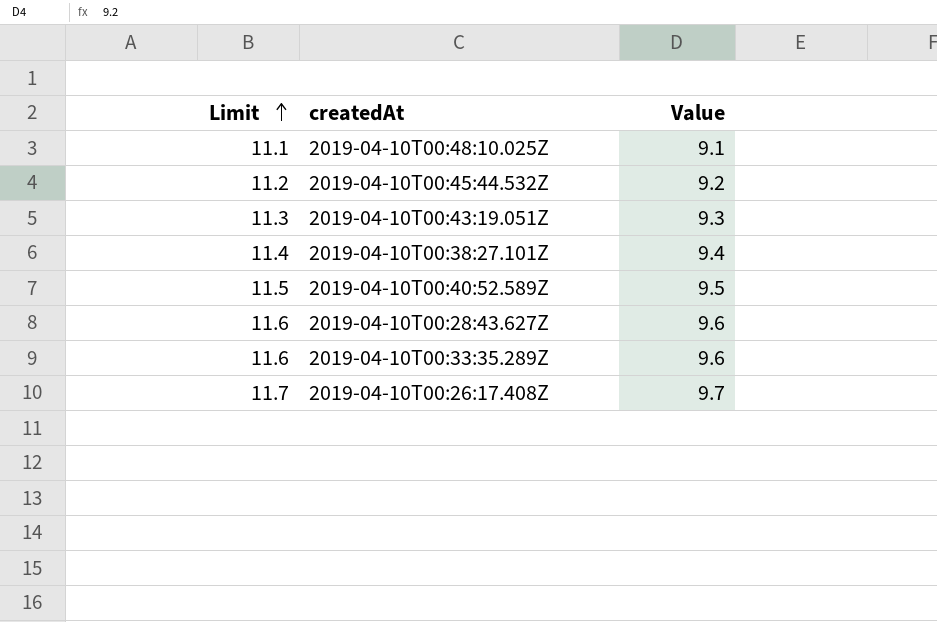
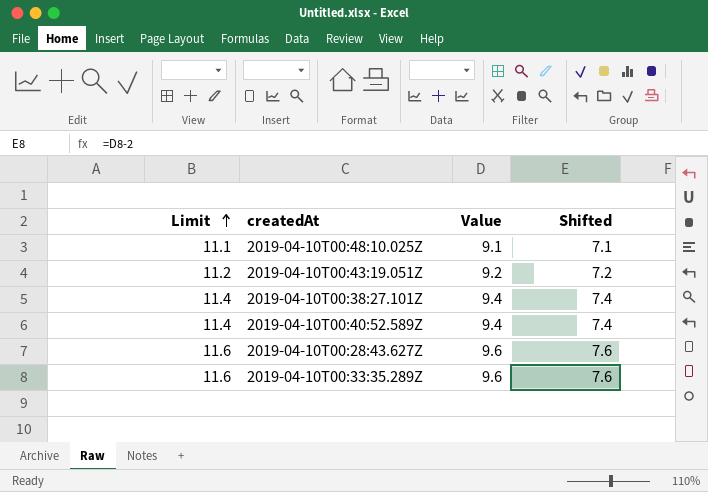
column Shifted | formula: none -> [Value] - 2
row 2019-04-10T00:45:44.532Z: 11.2 | 9.2 -> none
row 2019-04-10T00:26:17.408Z: 11.7 | 9.7 -> none
2019-04-10T00:43:19.051Z | Limit: 11.3 -> 11.2
2019-04-10T00:43:19.051Z | Value: 9.3 -> 9.2
2019-04-10T00:40:52.589Z | Limit: 11.5 -> 11.4
2019-04-10T00:40:52.589Z | Value: 9.5 -> 9.4

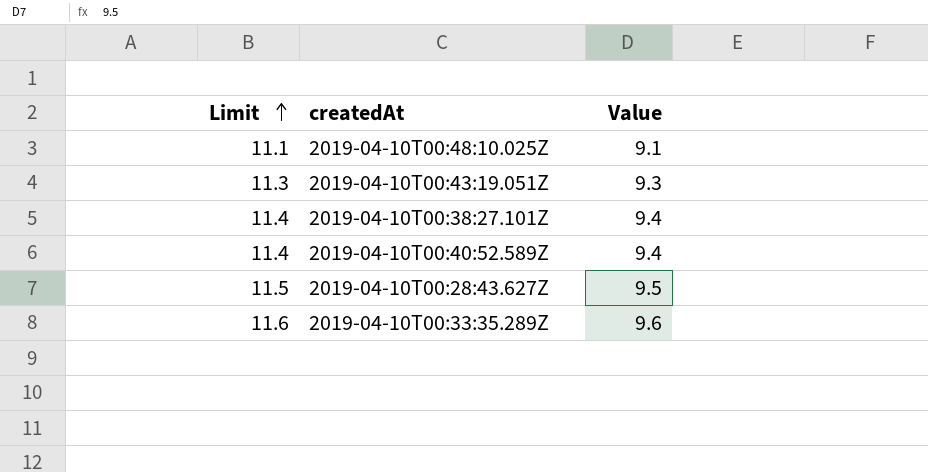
column Shifted | formula: [Value] - 2 -> none
2019-04-10T00:43:19.051Z | Limit: 11.2 -> 11.3
2019-04-10T00:43:19.051Z | Value: 9.2 -> 9.3
2019-04-10T00:28:43.627Z | Limit: 11.6 -> 11.5
2019-04-10T00:28:43.627Z | Value: 9.6 -> 9.5

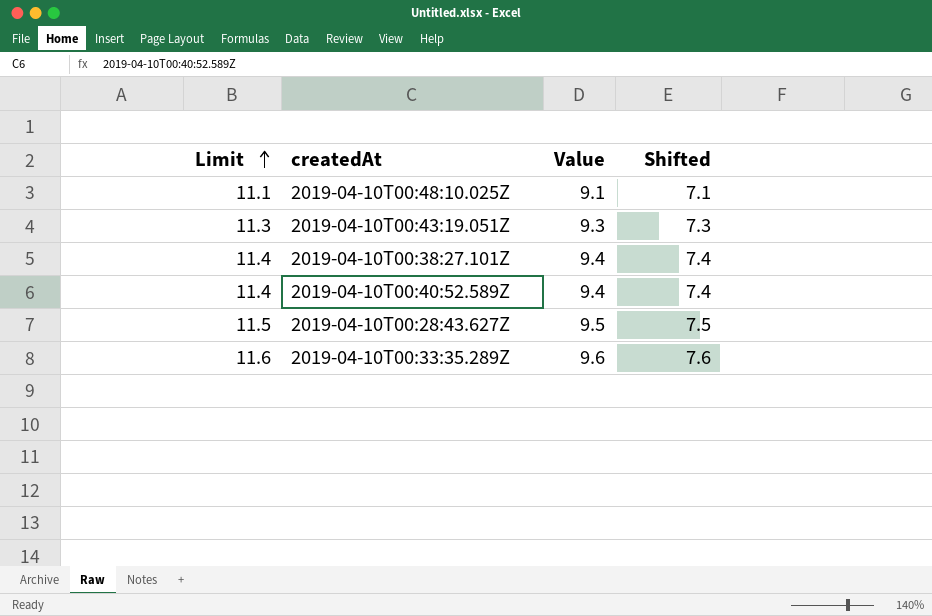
column Shifted | formula: none -> [Value] - 2

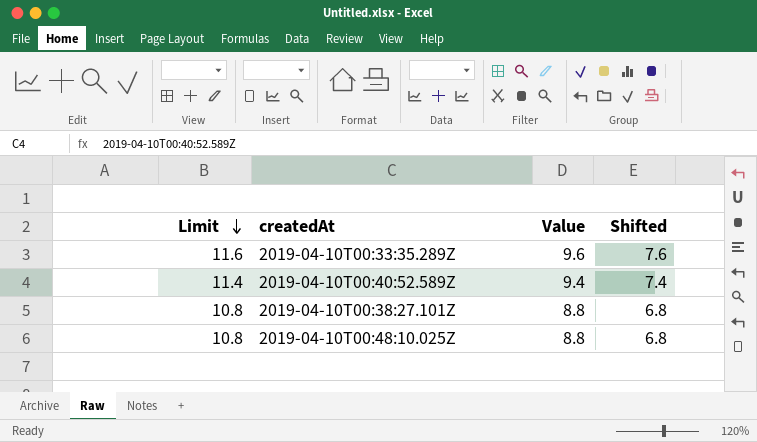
row order: Limit ascending -> Limit descending
row 2019-04-10T00:43:19.051Z: 11.3 | 9.3 | 7.3 -> none
row 2019-04-10T00:28:43.627Z: 11.5 | 9.5 | 7.5 -> none
2019-04-10T00:38:27.101Z | Limit: 11.4 -> 10.8
2019-04-10T00:38:27.101Z | Value: 9.4 -> 8.8
2019-04-10T00:38:27.101Z | Shifted: 7.4 -> 6.8
2019-04-10T00:48:10.025Z | Limit: 11.1 -> 10.8
2019-04-10T00:48:10.025Z | Value: 9.1 -> 8.8
2019-04-10T00:48:10.025Z | Shifted: 7.1 -> 6.8

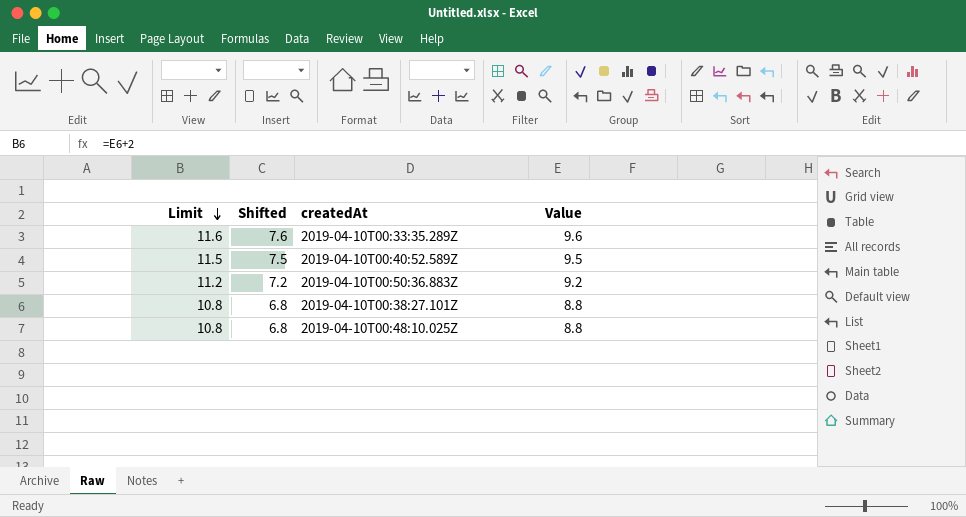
column Shifted | position: 4 -> 2
2019-04-10T00:40:52.589Z | Limit: 11.4 -> 11.5
2019-04-10T00:40:52.589Z | Shifted: 7.4 -> 7.5
2019-04-10T00:40:52.589Z | Value: 9.4 -> 9.5
row 2019-04-10T00:50:36.883Z: none -> 11.2 | 7.2 | 9.2

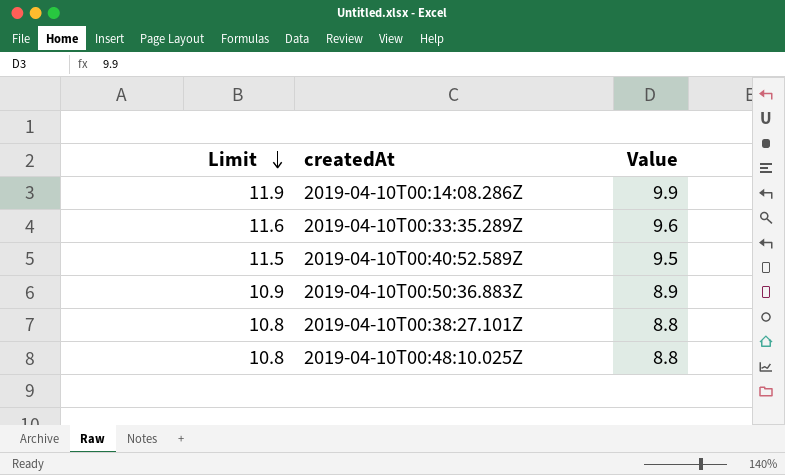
column Shifted | formula: [Value] - 2 -> none
row 2019-04-10T00:14:08.286Z: none -> 11.9 | 9.9
2019-04-10T00:50:36.883Z | Limit: 11.2 -> 10.9
2019-04-10T00:50:36.883Z | Value: 9.2 -> 8.9

